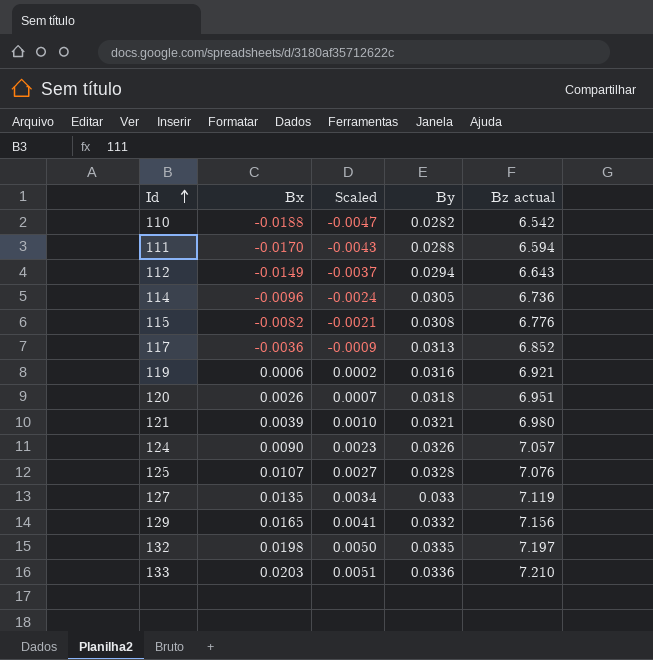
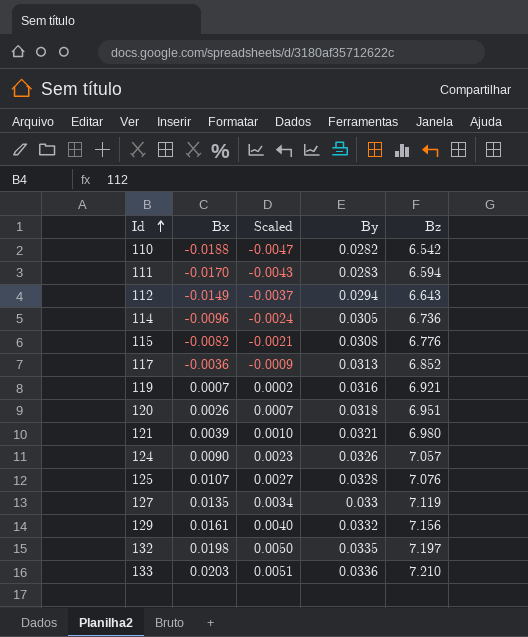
column name: Bz actual -> Bz
111 | By: 0.0288 -> 0.0283
119 | Bx: 0.0006 -> 0.0007
129 | Bx: 0.0165 -> 0.0161
129 | Scaled: 0.0041 -> 0.0040

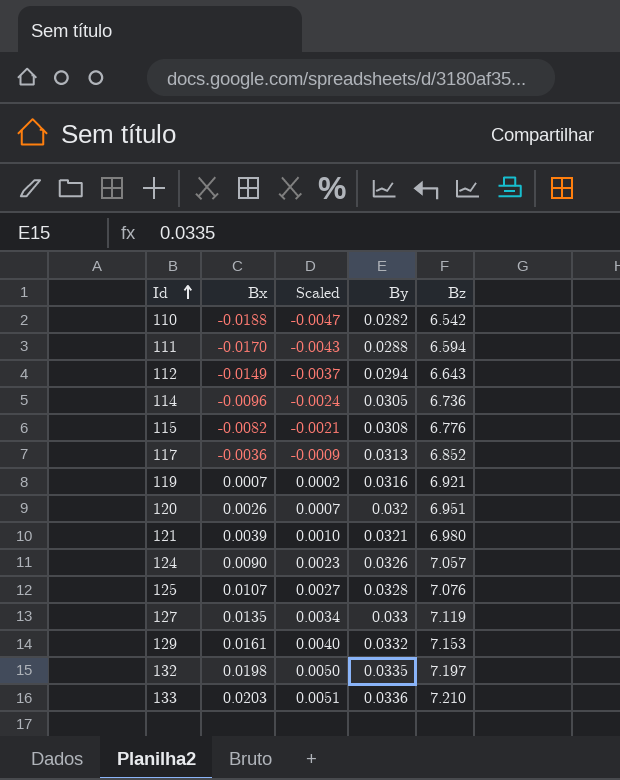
111 | By: 0.0283 -> 0.0288
120 | By: 0.0318 -> 0.032
129 | Bz: 7.156 -> 7.153

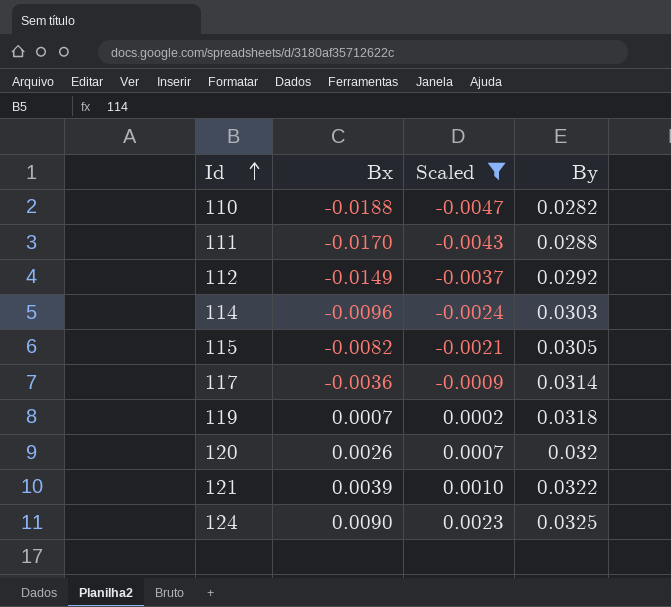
filter: none -> Scaled <= 0.0023
column Bz | position: 5 -> none
112 | By: 0.0294 -> 0.0292
114 | By: 0.0305 -> 0.0303
115 | By: 0.0308 -> 0.0305
117 | By: 0.0313 -> 0.0314
119 | By: 0.0316 -> 0.0318
121 | By: 0.0321 -> 0.0322
124 | By: 0.0326 -> 0.0325

